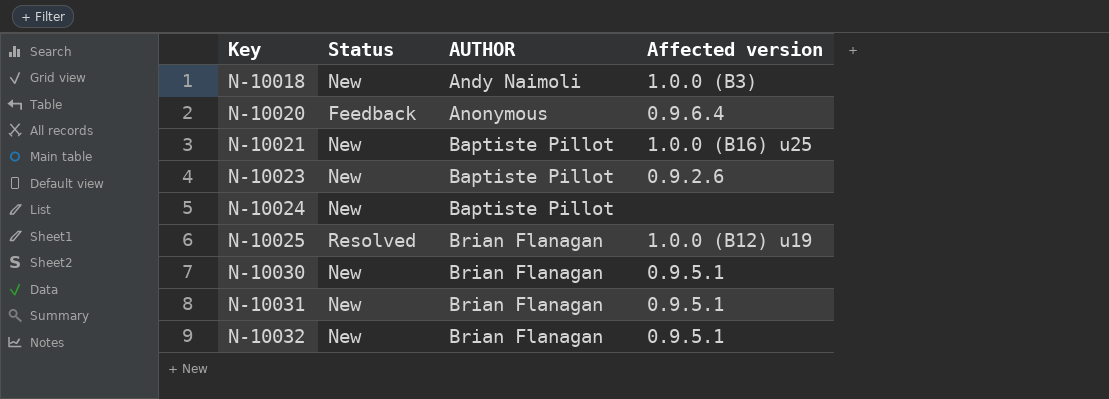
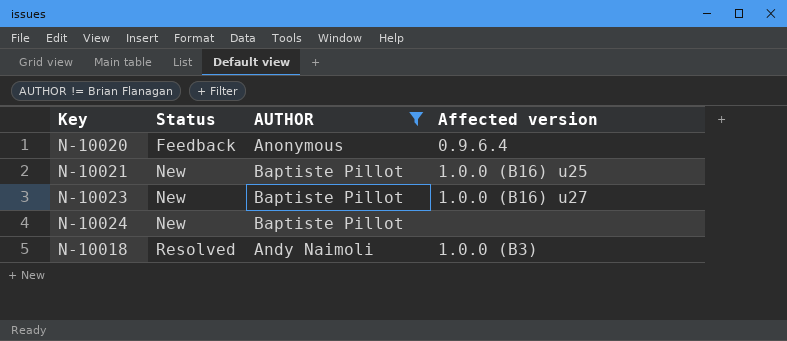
filter: none -> AUTHOR != Brian Flanagan
row order: Key ascending -> Status ascending
N-10023 | Affected version: 0.9.2.6 -> 1.0.0 (B16) u27
N-10018 | Status: New -> Resolved

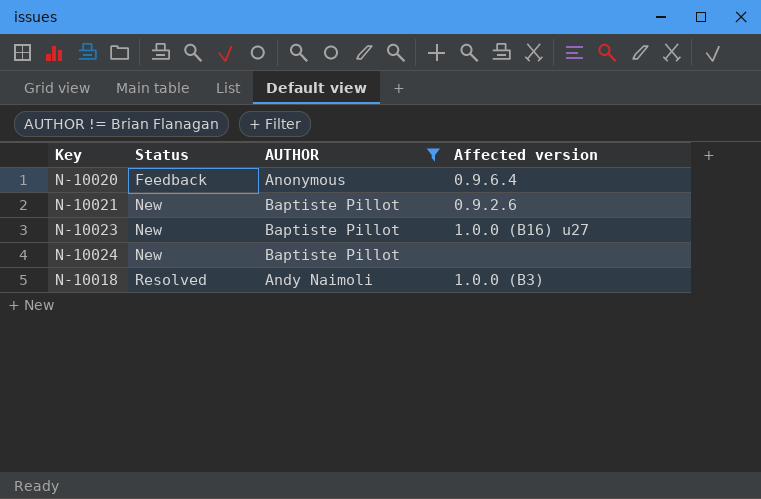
N-10021 | Affected version: 1.0.0 (B16) u25 -> 0.9.2.6

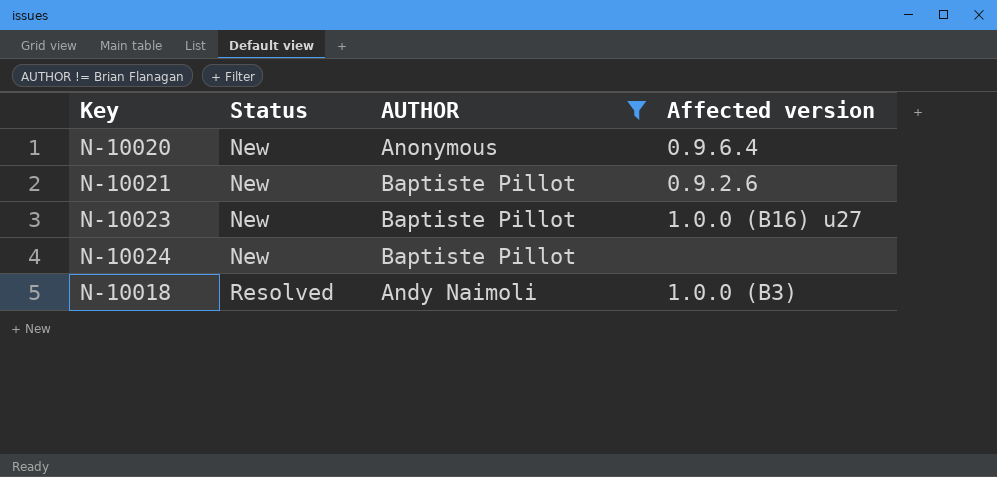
N-10020 | Status: Feedback -> New

